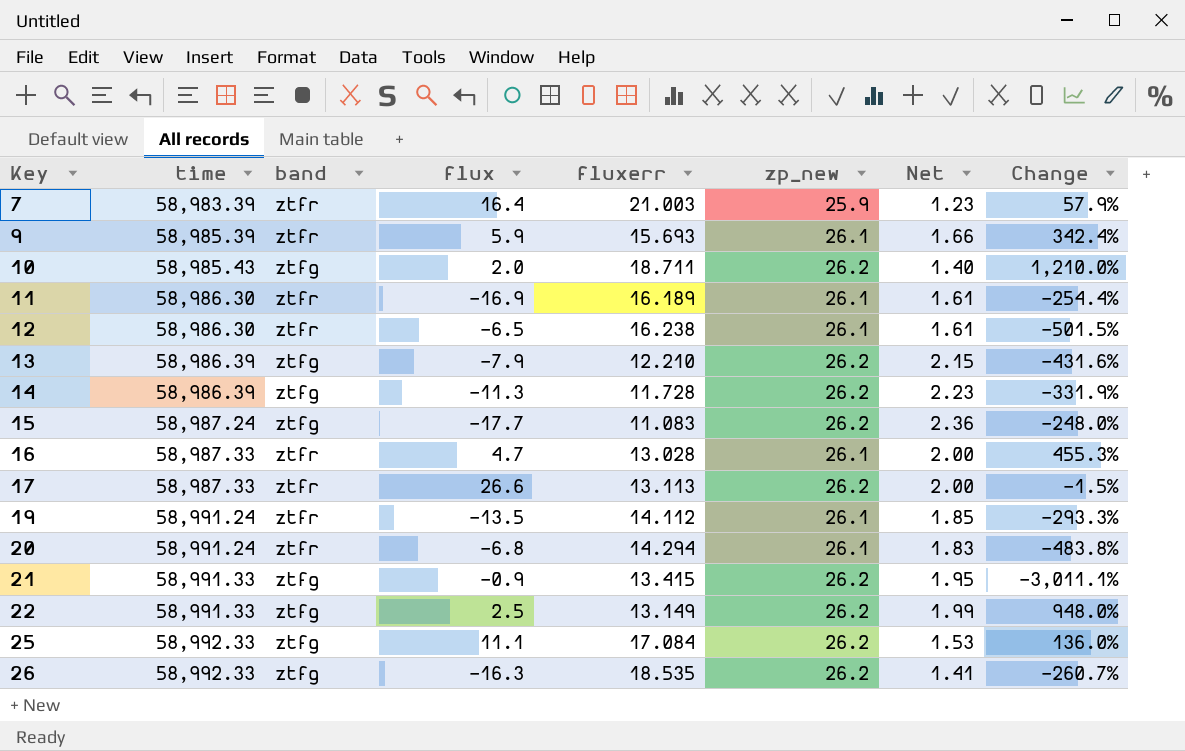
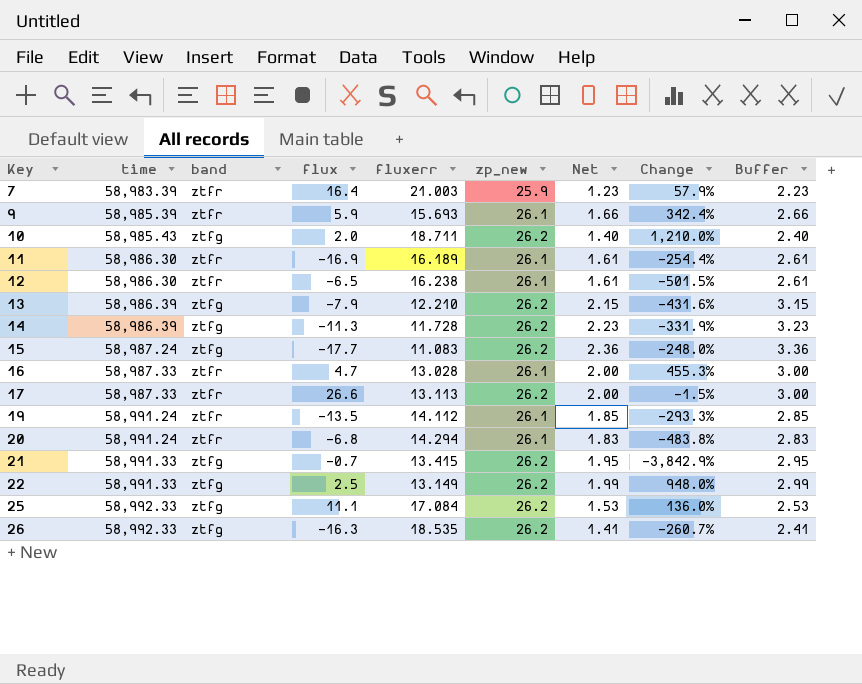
column Buffer | formula: none -> [Net] + 1
21 | flux: -0.9 -> -0.7
21 | Change: -3,011.1% -> -3,842.9%

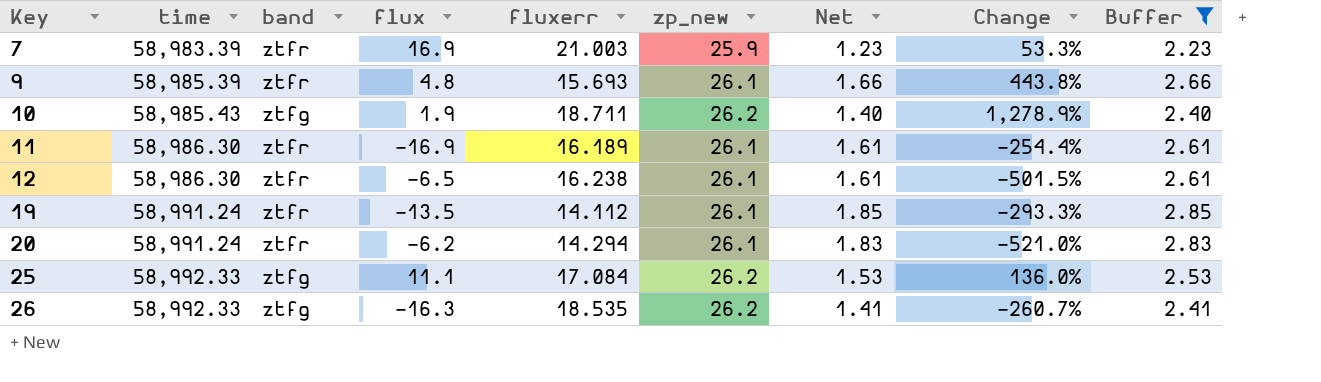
filter: none -> Buffer <= 2.85
7 | flux: 16.4 -> 16.9
7 | Change: 57.9% -> 53.3%
9 | flux: 5.9 -> 4.8
9 | Change: 342.4% -> 443.8%
10 | flux: 2.0 -> 1.9
10 | Change: 1,210.0% -> 1,278.9%
20 | flux: -6.8 -> -6.2
20 | Change: -483.8% -> -521.0%

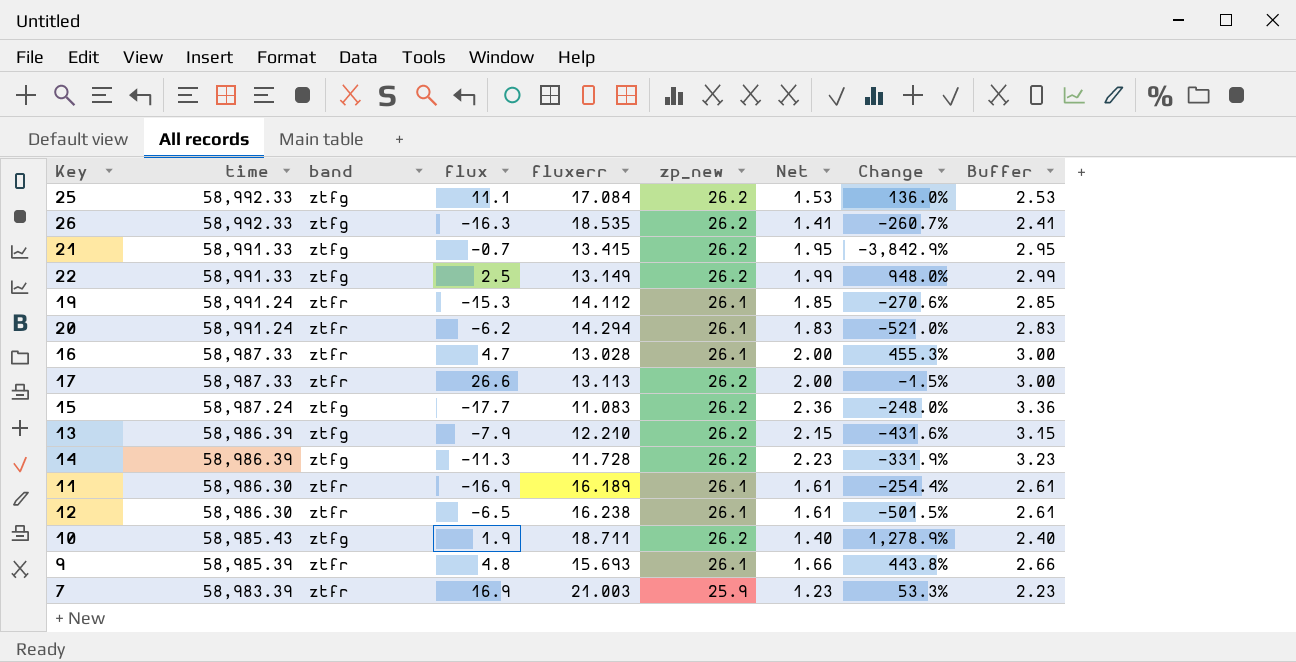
filter: Buffer <= 2.85 -> none
row order: Key ascending -> time descending
19 | flux: -13.5 -> -15.3
19 | Change: -293.3% -> -270.6%

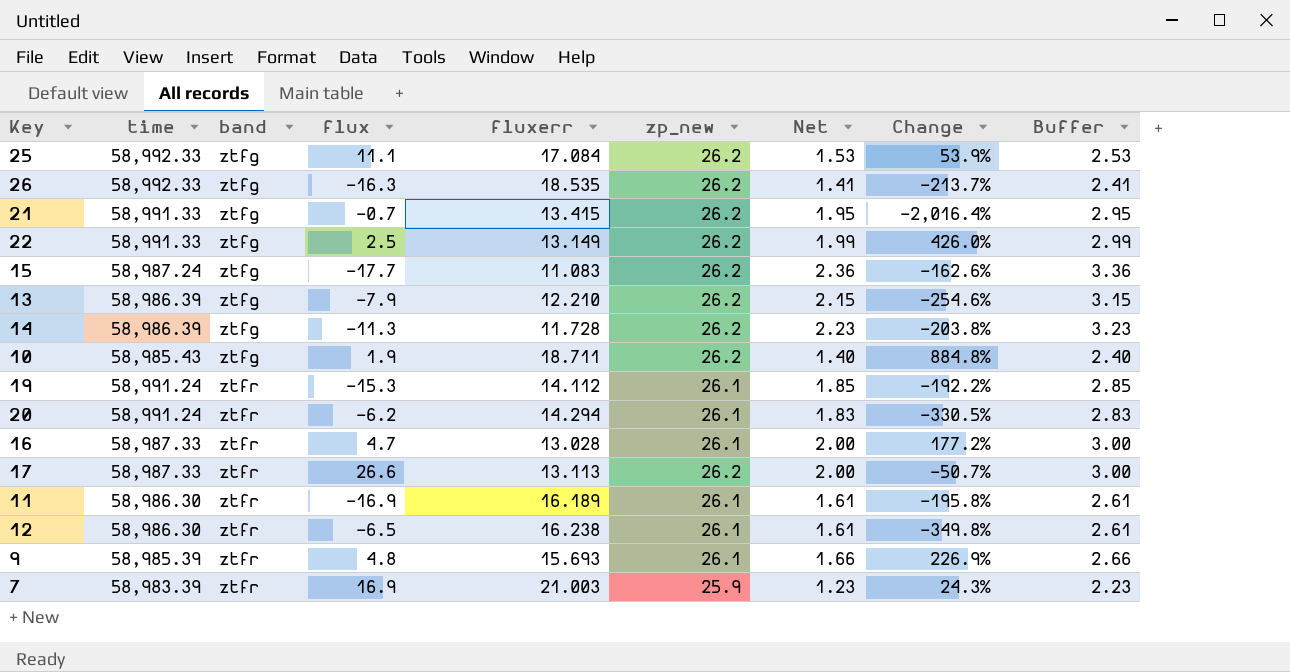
row order: time descending -> band ascending
column Change | formula: ([zp_new] - [flux]) / [flux] -> ([fluxerr] - [flux]) / [flux]

